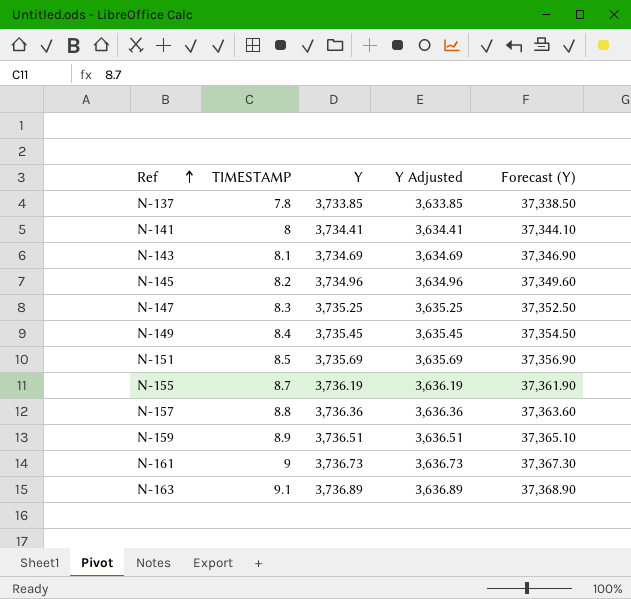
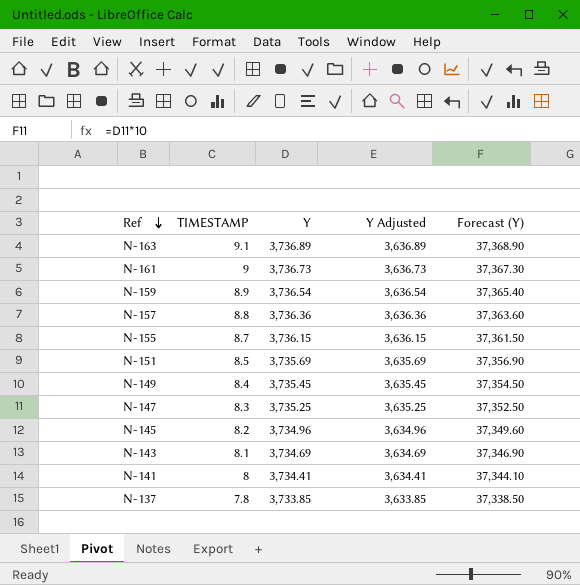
row order: Ref ascending -> Ref descending
N-159 | Y: 3,736.51 -> 3,736.54
N-159 | Y Adjusted: 3,636.51 -> 3,636.54
N-159 | Forecast (Y): 37,365.10 -> 37,365.40
N-155 | Y: 3,736.19 -> 3,736.15
N-155 | Y Adjusted: 3,636.19 -> 3,636.15
N-155 | Forecast (Y): 37,361.90 -> 37,361.50

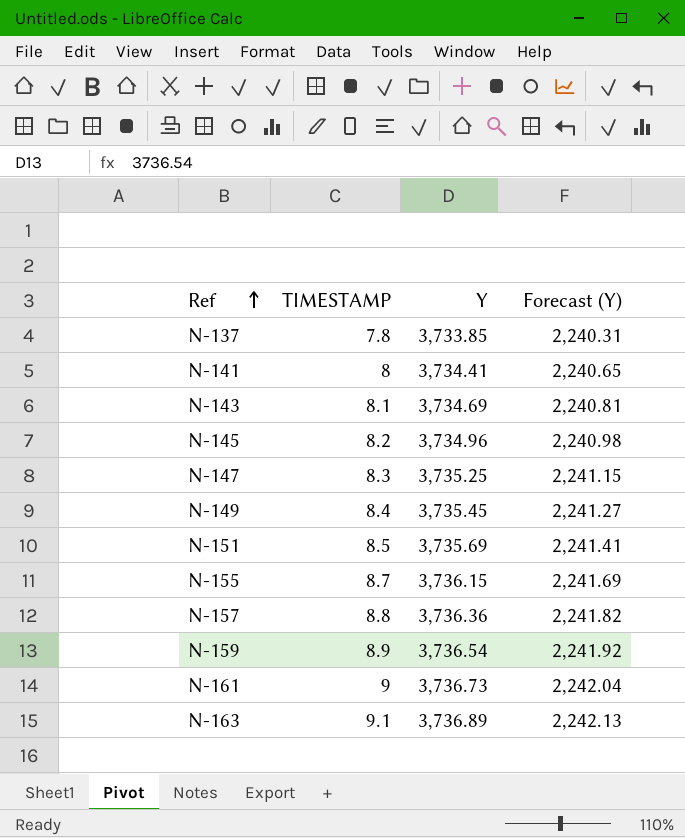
row order: Ref descending -> Ref ascending
column Y Adjusted | formula: [Y] - 100 -> none
column Forecast (Y) | formula: [Y] * 10 -> [Y] * 0.6

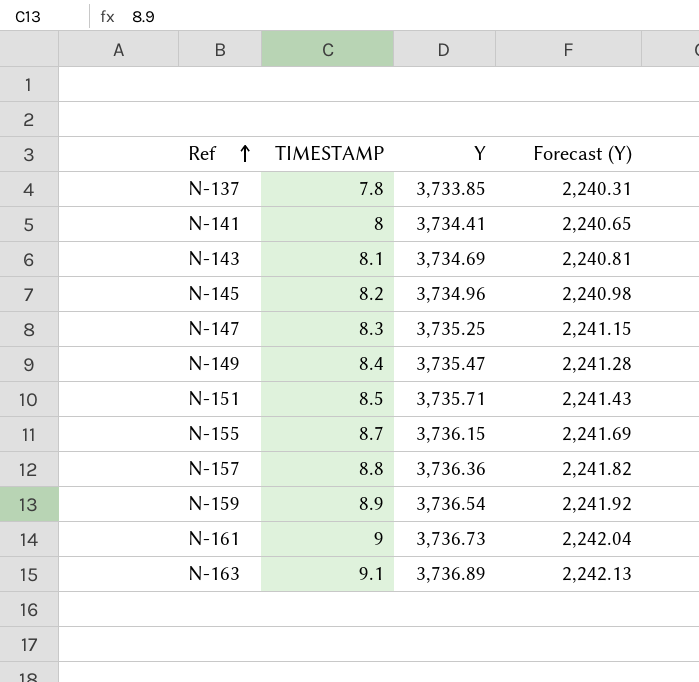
N-149 | Y: 3,735.45 -> 3,735.47
N-149 | Forecast (Y): 2,241.27 -> 2,241.28
N-151 | Y: 3,735.69 -> 3,735.71
N-151 | Forecast (Y): 2,241.41 -> 2,241.43

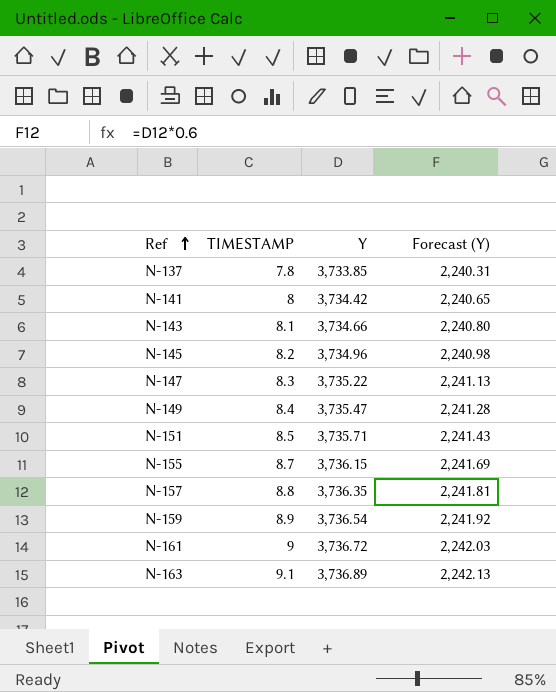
N-141 | Y: 3,734.41 -> 3,734.42
N-143 | Y: 3,734.69 -> 3,734.66
N-143 | Forecast (Y): 2,240.81 -> 2,240.80
N-147 | Y: 3,735.25 -> 3,735.22
N-147 | Forecast (Y): 2,241.15 -> 2,241.13
N-157 | Y: 3,736.36 -> 3,736.35
N-157 | Forecast (Y): 2,241.82 -> 2,241.81
N-161 | Y: 3,736.73 -> 3,736.72
N-161 | Forecast (Y): 2,242.04 -> 2,242.03

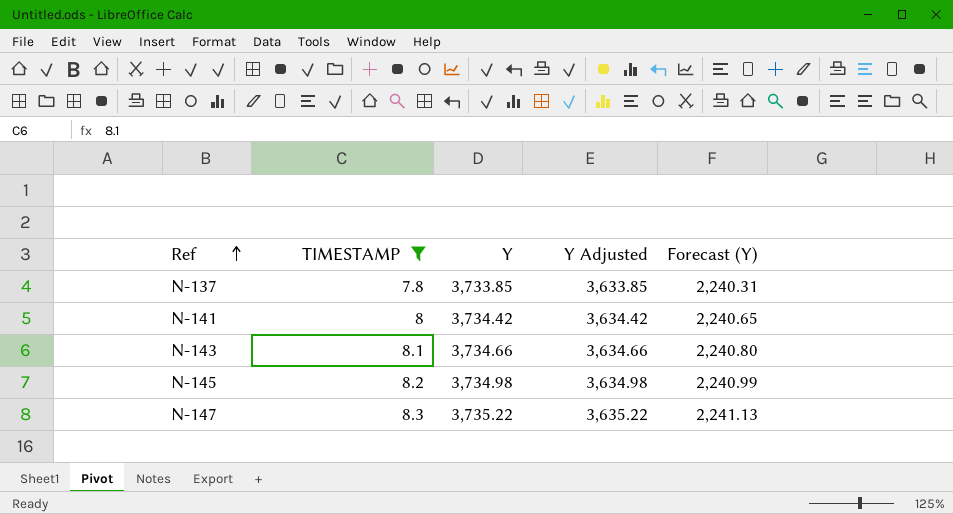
filter: none -> TIMESTAMP <= 8.3
column Y Adjusted | formula: none -> [Y] - 100
N-145 | Y: 3,734.96 -> 3,734.98
N-145 | Forecast (Y): 2,240.98 -> 2,240.99

